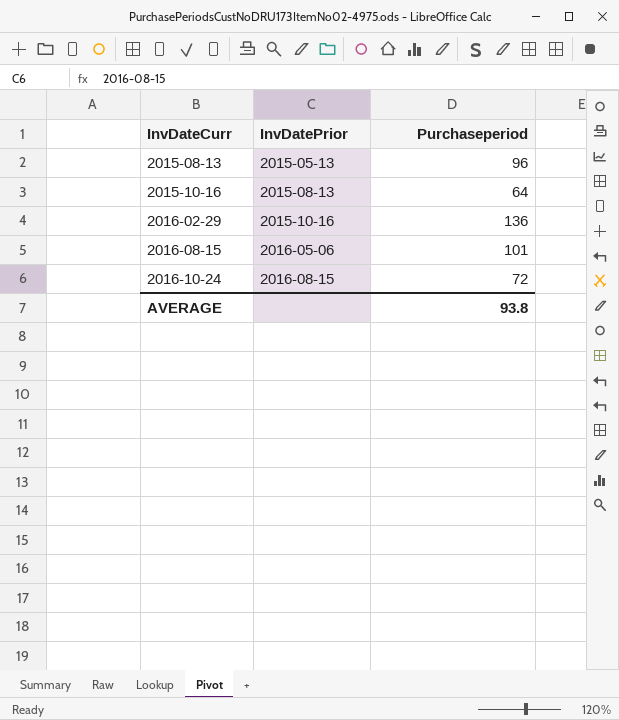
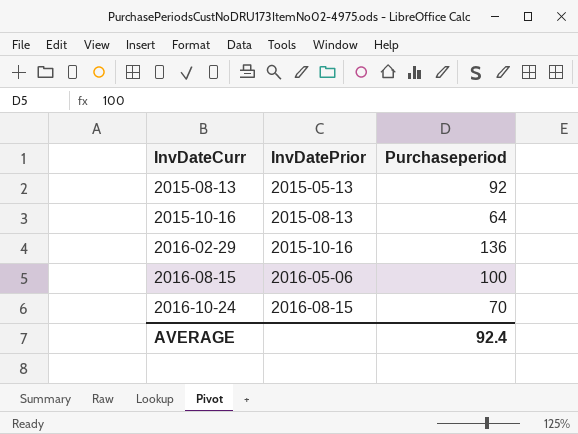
2015-08-13 | Purchaseperiod: 96 -> 92
2016-08-15 | Purchaseperiod: 101 -> 100
2016-10-24 | Purchaseperiod: 72 -> 70
AVERAGE | Purchaseperiod: 93.8 -> 92.4

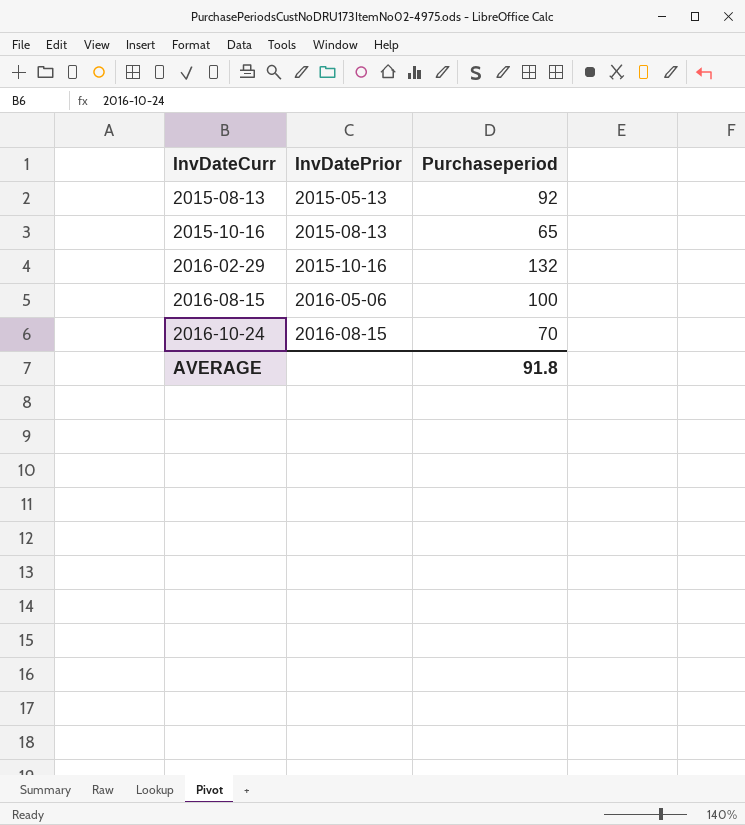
2015-10-16 | Purchaseperiod: 64 -> 65
2016-02-29 | Purchaseperiod: 136 -> 132
AVERAGE | Purchaseperiod: 92.4 -> 91.8

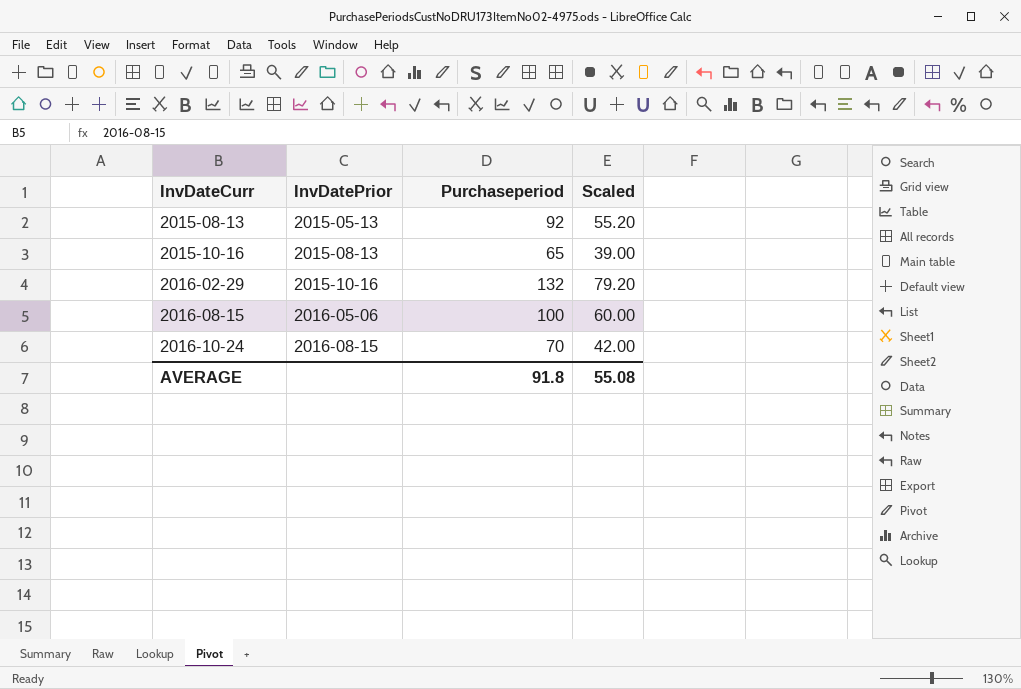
column Scaled | formula: none -> [Purchaseperiod] * 0.6

